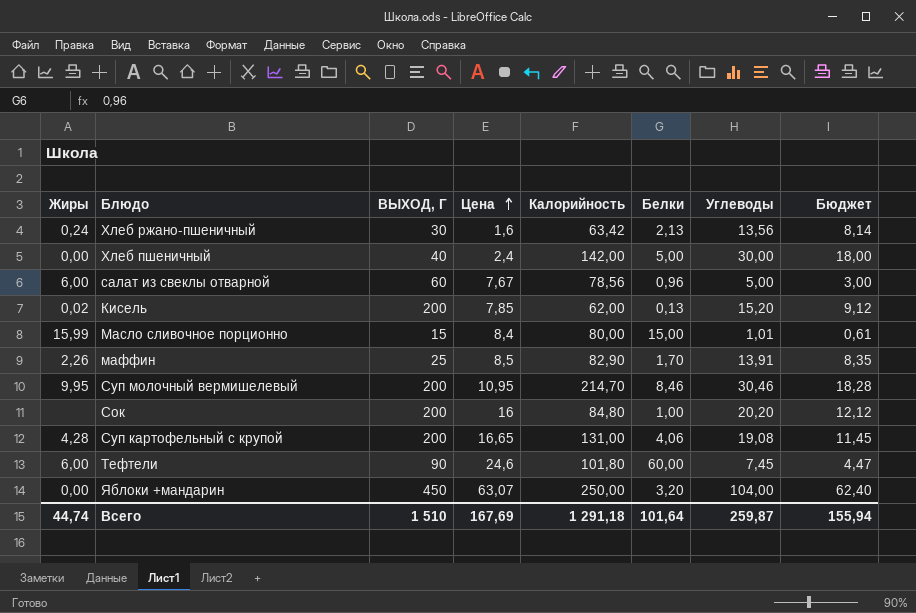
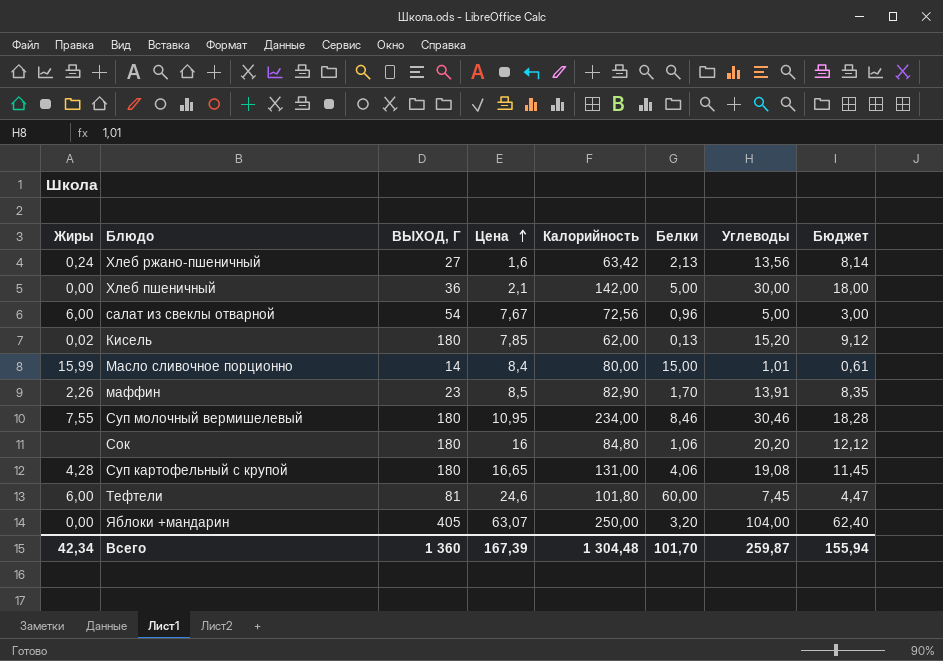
Хлеб ржано-пшеничный | ВЫХОД, Г: 30 -> 27
Хлеб пшеничный | ВЫХОД, Г: 40 -> 36
Хлеб пшеничный | Цена: 2,4 -> 2,1
салат из свеклы отварной | ВЫХОД, Г: 60 -> 54
салат из свеклы отварной | Калорийность: 78,56 -> 72,56
Кисель | ВЫХОД, Г: 200 -> 180
Масло сливочное порционно | ВЫХОД, Г: 15 -> 14
маффин | ВЫХОД, Г: 25 -> 23
Суп молочный вермишелевый | Жиры: 9,95 -> 7,55
Суп молочный вермишелевый | ВЫХОД, Г: 200 -> 180
Суп молочный вермишелевый | Калорийность: 214,70 -> 234,00
Сок | ВЫХОД, Г: 200 -> 180
Сок | Белки: 1,00 -> 1,06
Суп картофельный с крупой | ВЫХОД, Г: 200 -> 180
Тефтели | ВЫХОД, Г: 90 -> 81
Яблоки +мандарин | ВЫХОД, Г: 450 -> 405
Всего | Жиры: 44,74 -> 42,34
Всего | ВЫХОД, Г: 1 510 -> 1 360
Всего | Цена: 167,69 -> 167,39
Всего | Калорийность: 1 291,18 -> 1 304,48
Всего | Белки: 101,64 -> 101,70

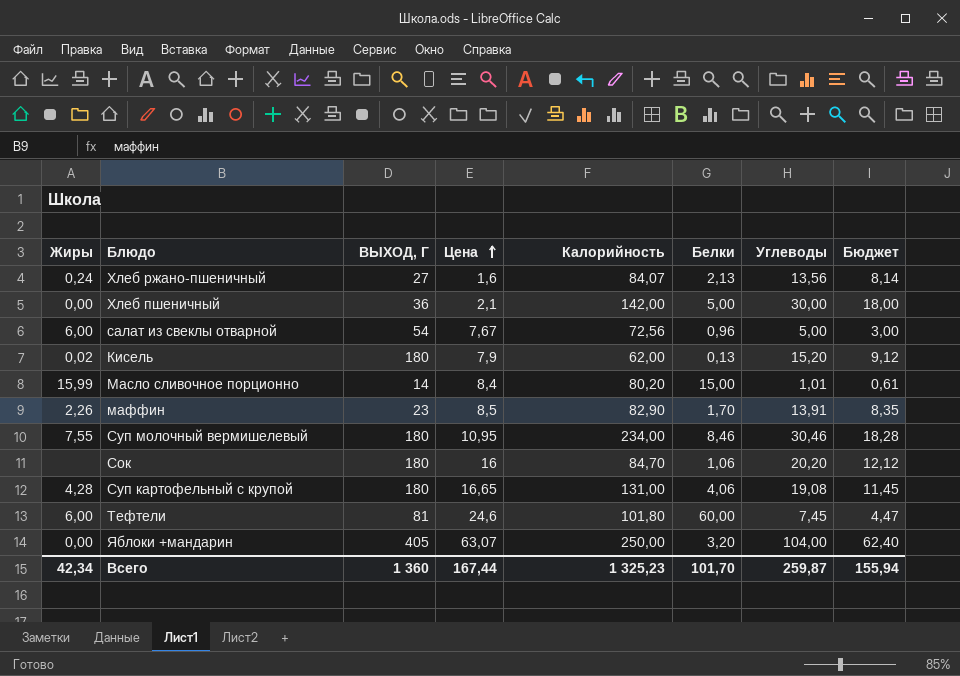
Хлеб ржано-пшеничный | Калорийность: 63,42 -> 84,07
Кисель | Цена: 7,85 -> 7,9
Масло сливочное порционно | Калорийность: 80,00 -> 80,20
Сок | Калорийность: 84,80 -> 84,70
Всего | Цена: 167,39 -> 167,44
Всего | Калорийность: 1 304,48 -> 1 325,23

